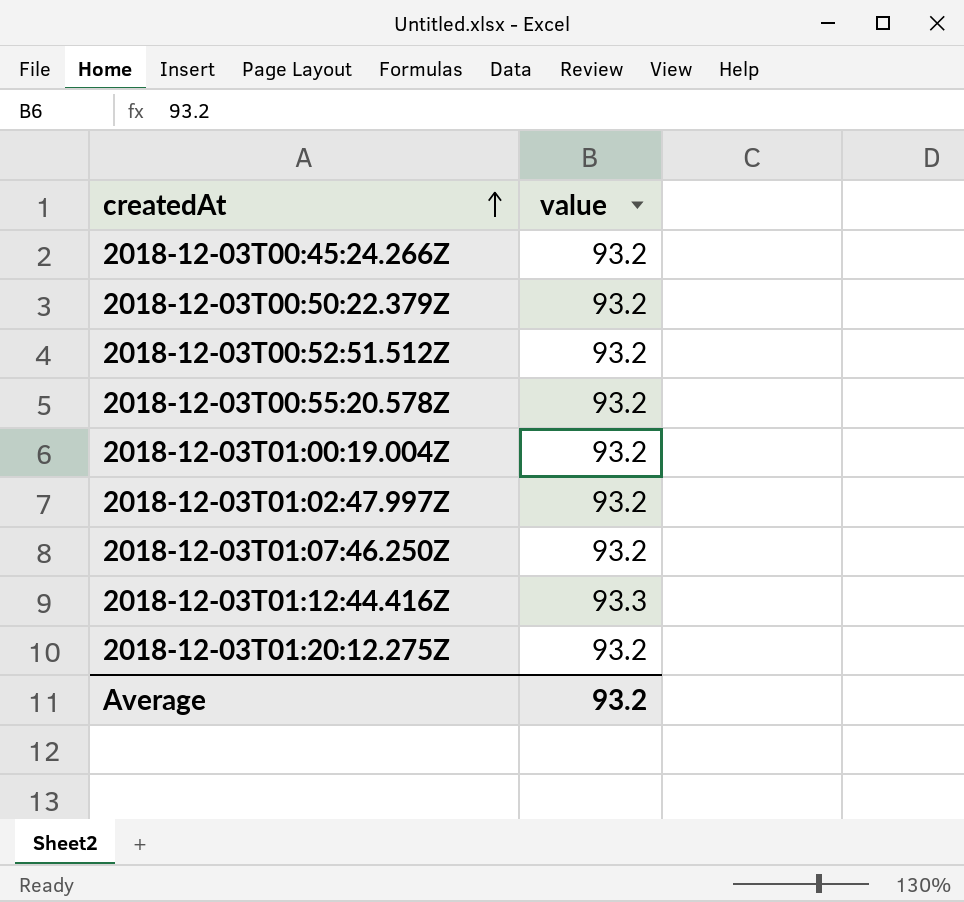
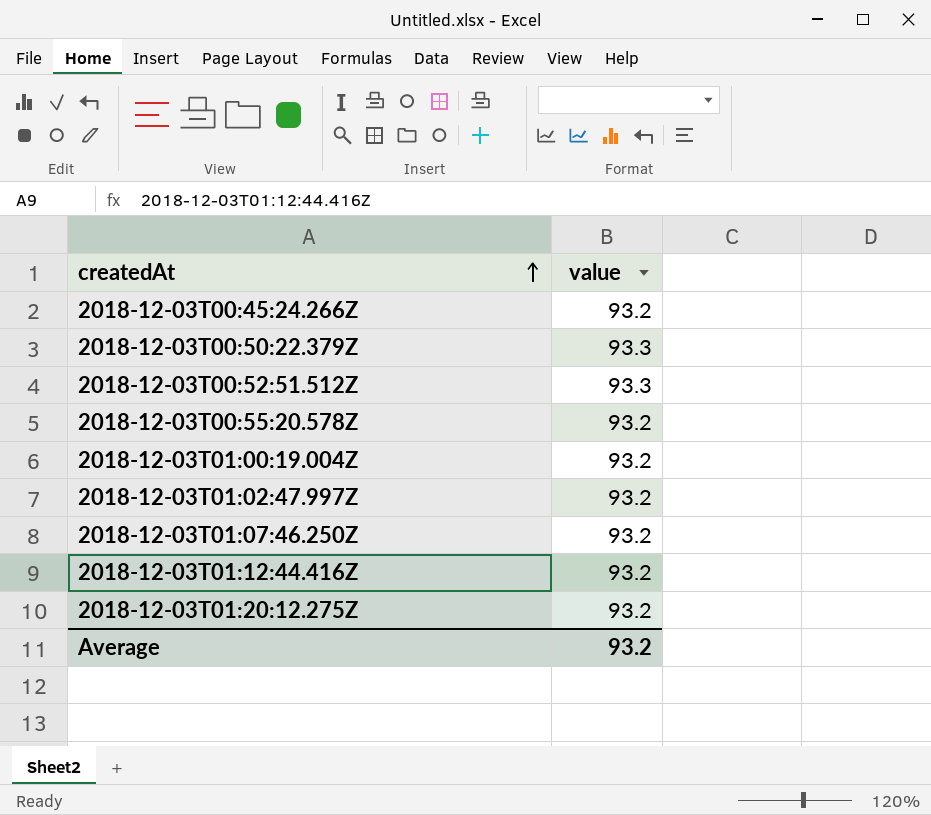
2018-12-03T00:50:22.379Z | value: 93.2 -> 93.3
2018-12-03T00:52:51.512Z | value: 93.2 -> 93.3
2018-12-03T01:12:44.416Z | value: 93.3 -> 93.2

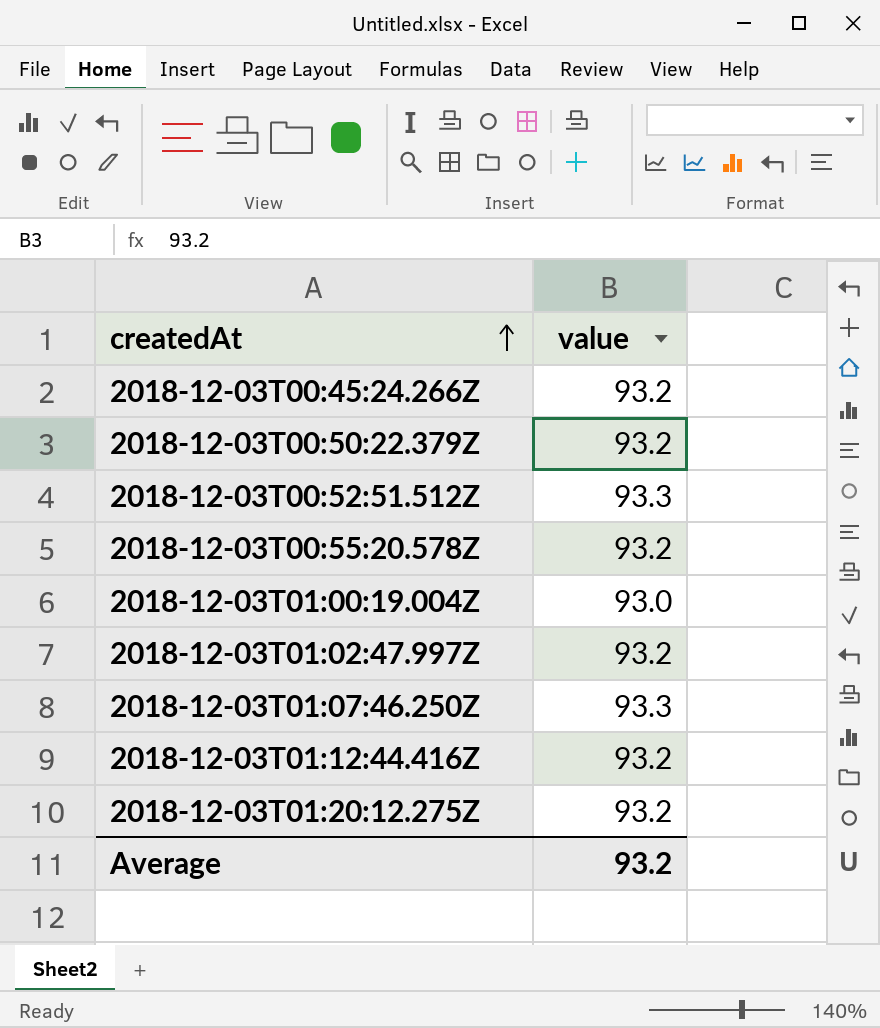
2018-12-03T00:50:22.379Z | value: 93.3 -> 93.2
2018-12-03T01:00:19.004Z | value: 93.2 -> 93.0
2018-12-03T01:07:46.250Z | value: 93.2 -> 93.3

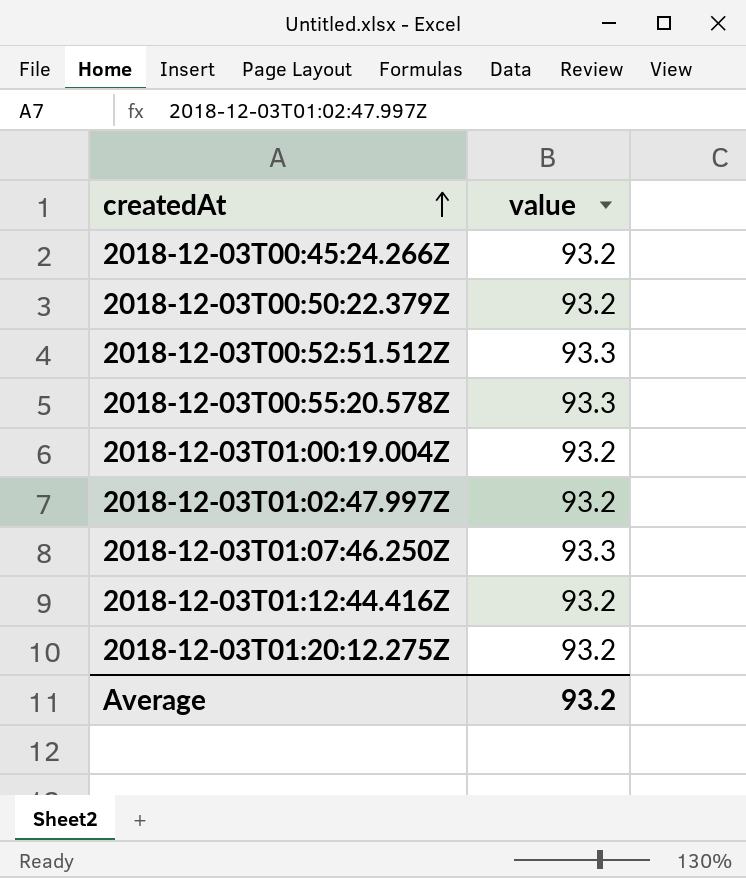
2018-12-03T00:55:20.578Z | value: 93.2 -> 93.3
2018-12-03T01:00:19.004Z | value: 93.0 -> 93.2

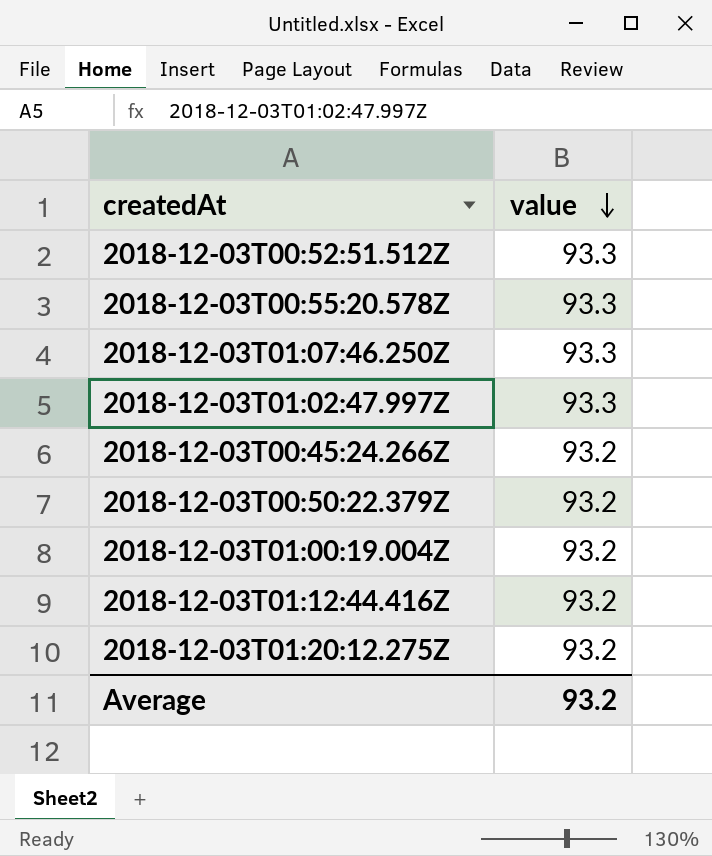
row order: createdAt ascending -> value descending
2018-12-03T01:02:47.997Z | value: 93.2 -> 93.3

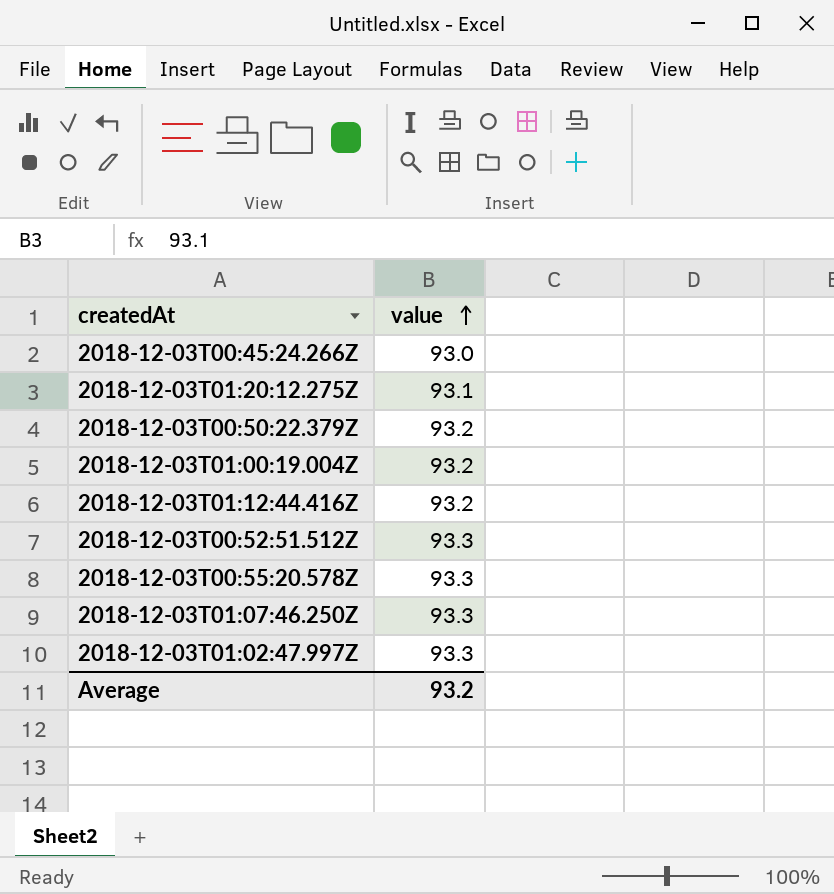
row order: value descending -> value ascending
2018-12-03T00:45:24.266Z | value: 93.2 -> 93.0
2018-12-03T01:20:12.275Z | value: 93.2 -> 93.1

